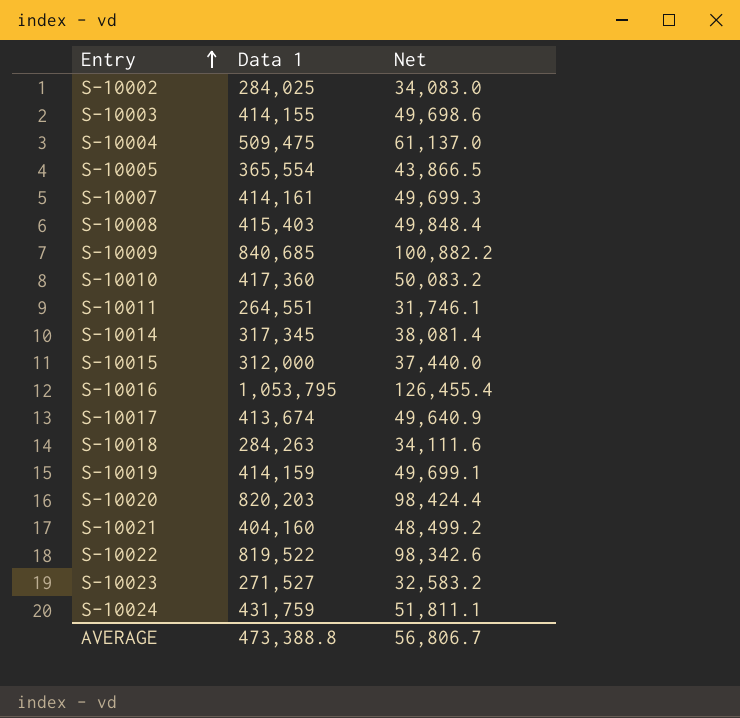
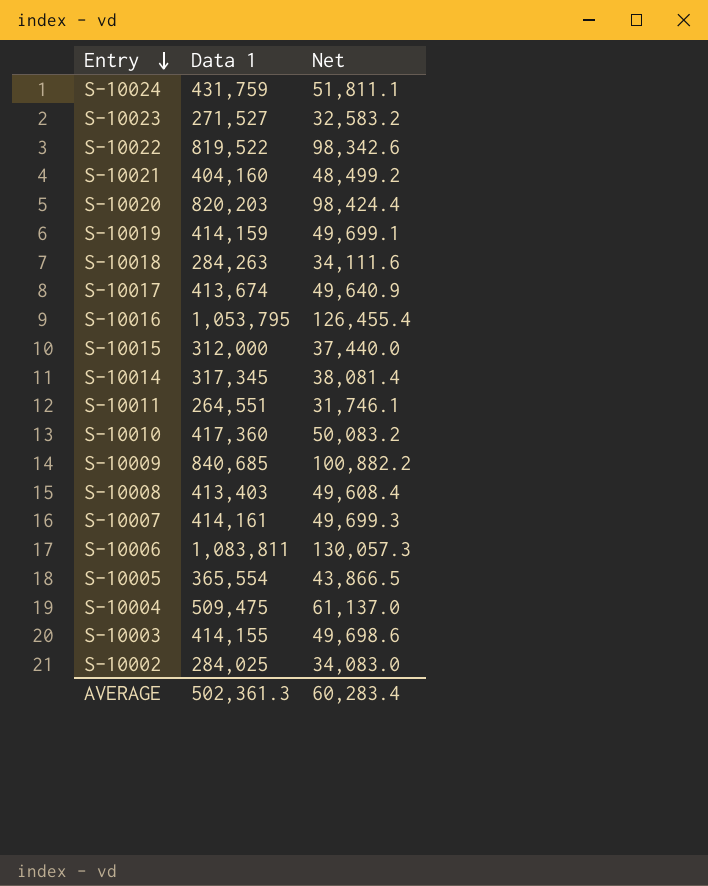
row order: Entry ascending -> Entry descending
S-10008 | Data 1: 415,403 -> 413,403
S-10008 | Net: 49,848.4 -> 49,608.4
row S-10006: none -> 1,083,811 | 130,057.3
AVERAGE | Data 1: 473,388.8 -> 502,361.3
AVERAGE | Net: 56,806.7 -> 60,283.4

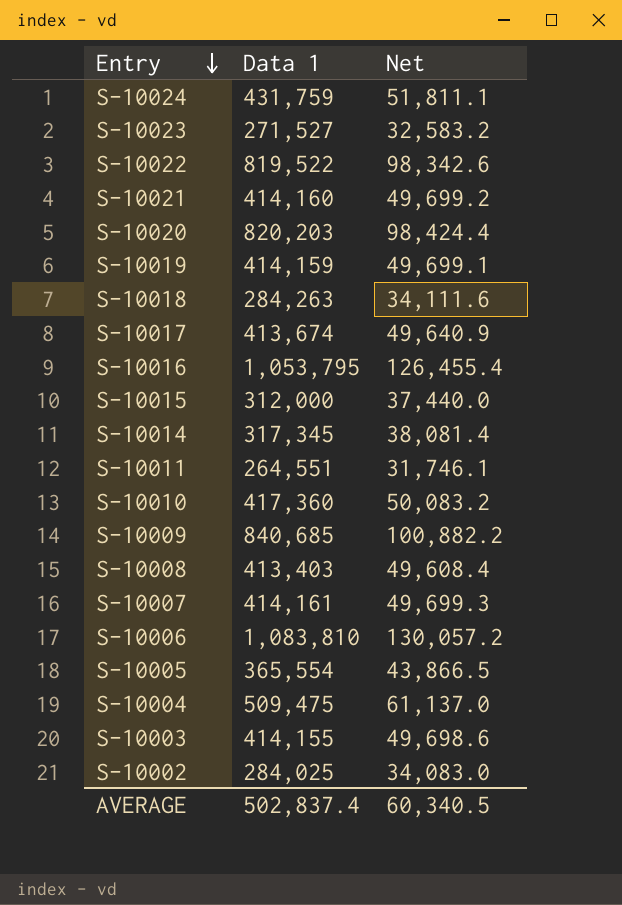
S-10021 | Data 1: 404,160 -> 414,160
S-10021 | Net: 48,499.2 -> 49,699.2
S-10006 | Data 1: 1,083,811 -> 1,083,810
S-10006 | Net: 130,057.3 -> 130,057.2
AVERAGE | Data 1: 502,361.3 -> 502,837.4
AVERAGE | Net: 60,283.4 -> 60,340.5

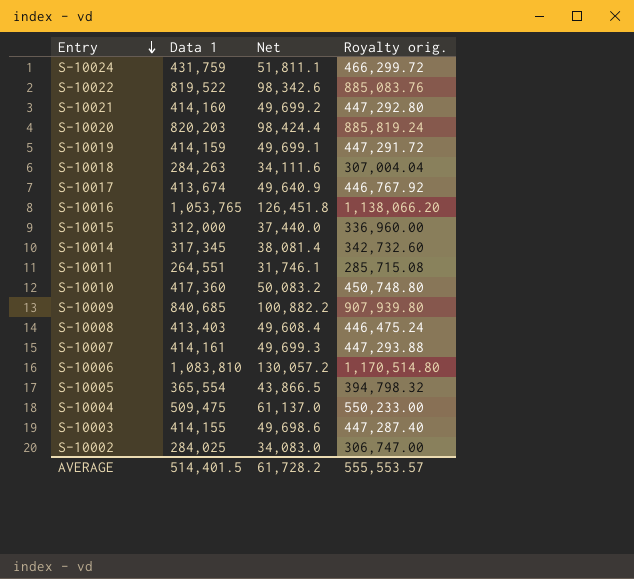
column Royalty orig. | formula: none -> [Data 1] * 1.08
row S-10023: 271,527 | 32,583.2 -> none
S-10016 | Data 1: 1,053,795 -> 1,053,765
S-10016 | Net: 126,455.4 -> 126,451.8
AVERAGE | Data 1: 502,837.4 -> 514,401.5
AVERAGE | Net: 60,340.5 -> 61,728.2

